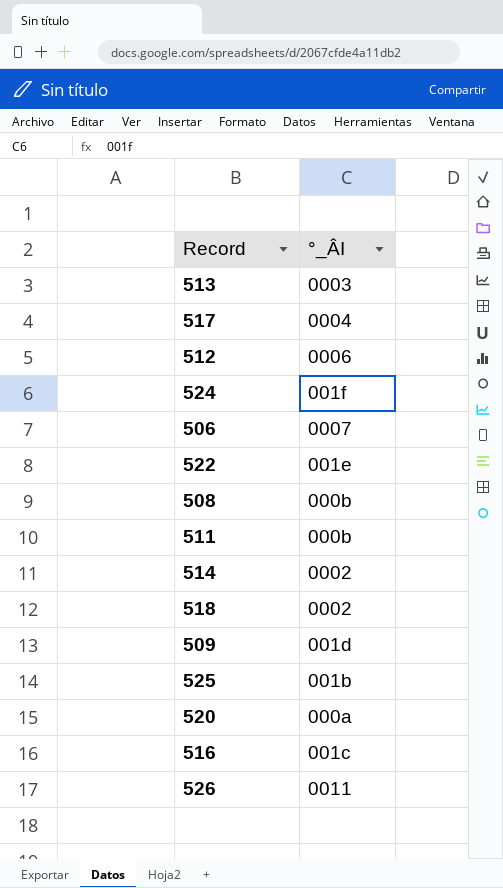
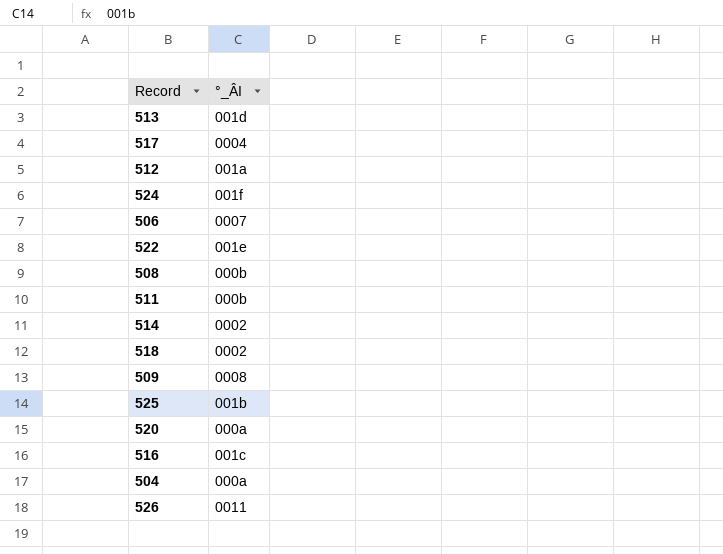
513 | °_ÂI: 0003 -> 001d
512 | °_ÂI: 0006 -> 001a
509 | °_ÂI: 001d -> 0008
row 504: none -> 000a

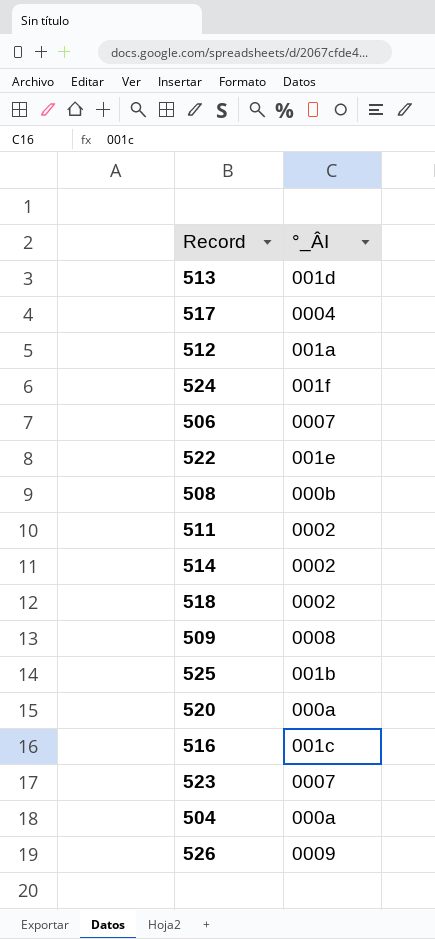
511 | °_ÂI: 000b -> 0002
row 523: none -> 0007
526 | °_ÂI: 0011 -> 0009

